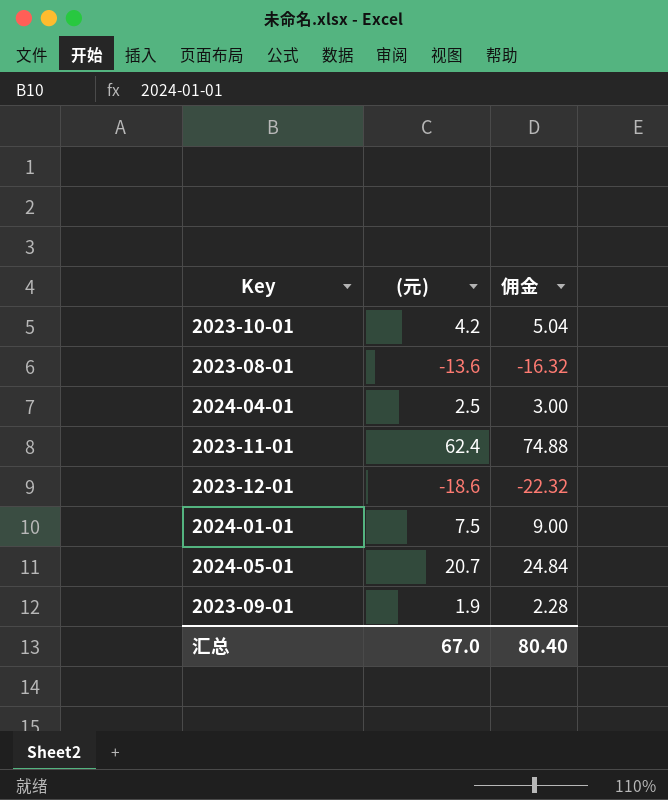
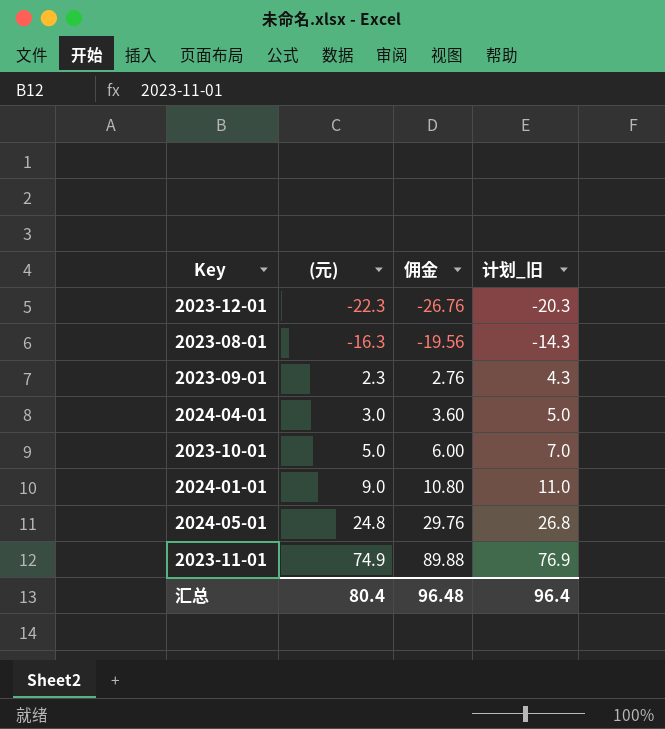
row order: none -> (元) ascending
column 计划_旧 | formula: none -> [(元)] + 2
2023-12-01 | (元): -18.6 -> -22.3
2023-12-01 | 佣金: -22.32 -> -26.76
2023-08-01 | (元): -13.6 -> -16.3
2023-08-01 | 佣金: -16.32 -> -19.56
2023-09-01 | (元): 1.9 -> 2.3
2023-09-01 | 佣金: 2.28 -> 2.76
2024-04-01 | (元): 2.5 -> 3.0
2024-04-01 | 佣金: 3.00 -> 3.60
2023-10-01 | (元): 4.2 -> 5.0
2023-10-01 | 佣金: 5.04 -> 6.00
2024-01-01 | (元): 7.5 -> 9.0
2024-01-01 | 佣金: 9.00 -> 10.80
2024-05-01 | (元): 20.7 -> 24.8
2024-05-01 | 佣金: 24.84 -> 29.76
2023-11-01 | (元): 62.4 -> 74.9
2023-11-01 | 佣金: 74.88 -> 89.88
汇总 | (元): 67.0 -> 80.4
汇总 | 佣金: 80.40 -> 96.48

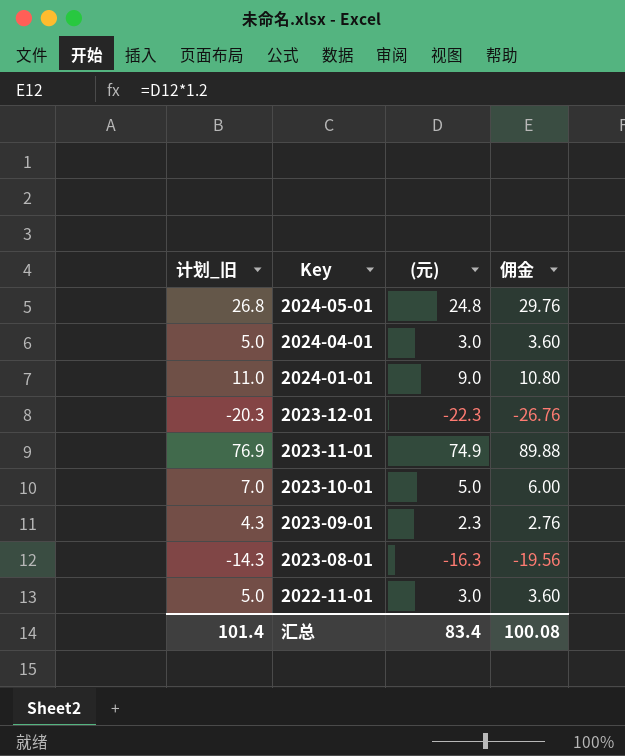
row order: (元) ascending -> Key descending
column 计划_旧 | position: 4 -> 1
row 2022-11-01: none -> 5.0 | 3.0 | 3.60
汇总 | 计划_旧: 96.4 -> 101.4
汇总 | (元): 80.4 -> 83.4
汇总 | 佣金: 96.48 -> 100.08

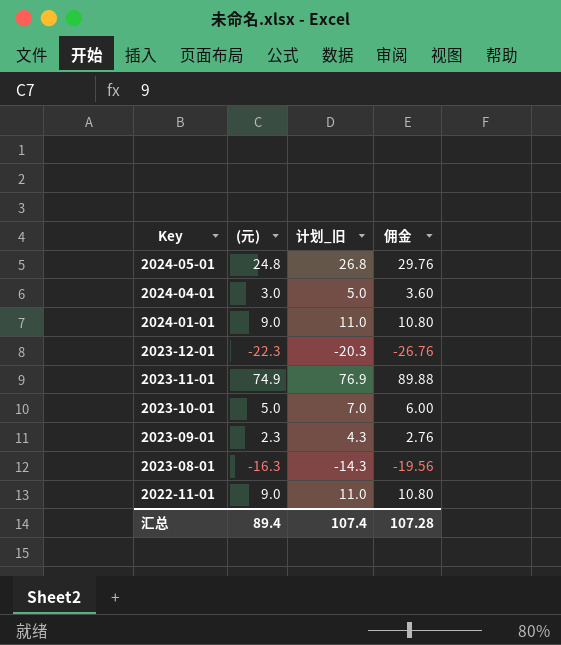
column 计划_旧 | position: 1 -> 3
2022-11-01 | (元): 3.0 -> 9.0
2022-11-01 | 计划_旧: 5.0 -> 11.0
2022-11-01 | 佣金: 3.60 -> 10.80
汇总 | (元): 83.4 -> 89.4
汇总 | 计划_旧: 101.4 -> 107.4
汇总 | 佣金: 100.08 -> 107.28

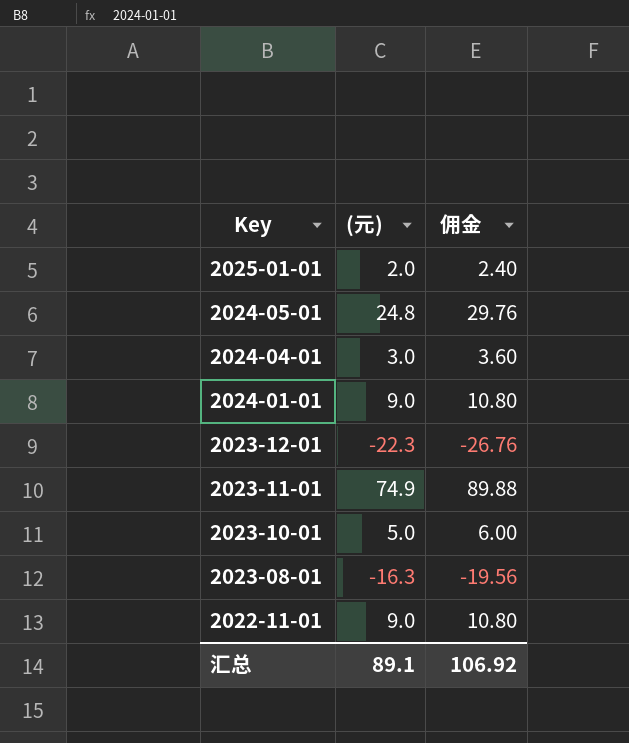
column 计划_旧 | formula: [(元)] + 2 -> none
row 2023-09-01: 2.3 | 4.3 | 2.76 -> none
row 2025-01-01: none -> 2.0 | 2.40
汇总 | (元): 89.4 -> 89.1
汇总 | 佣金: 107.28 -> 106.92

